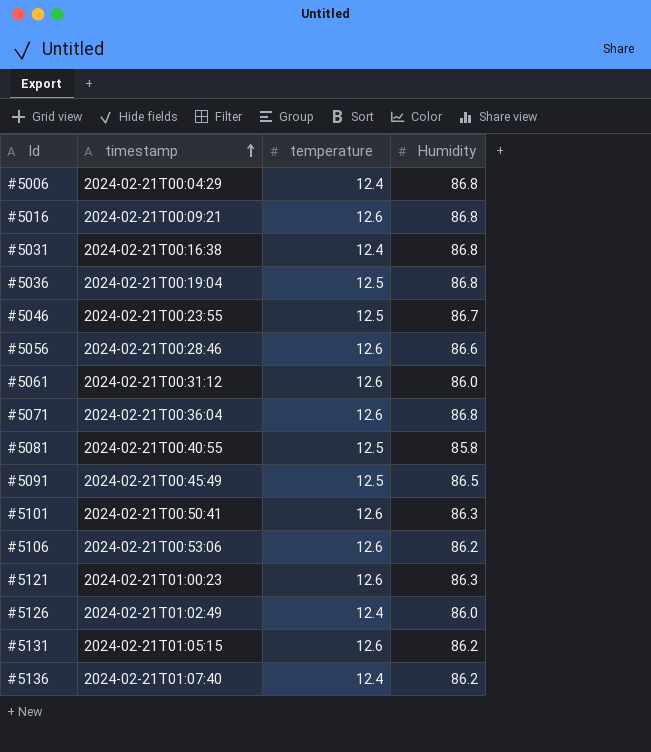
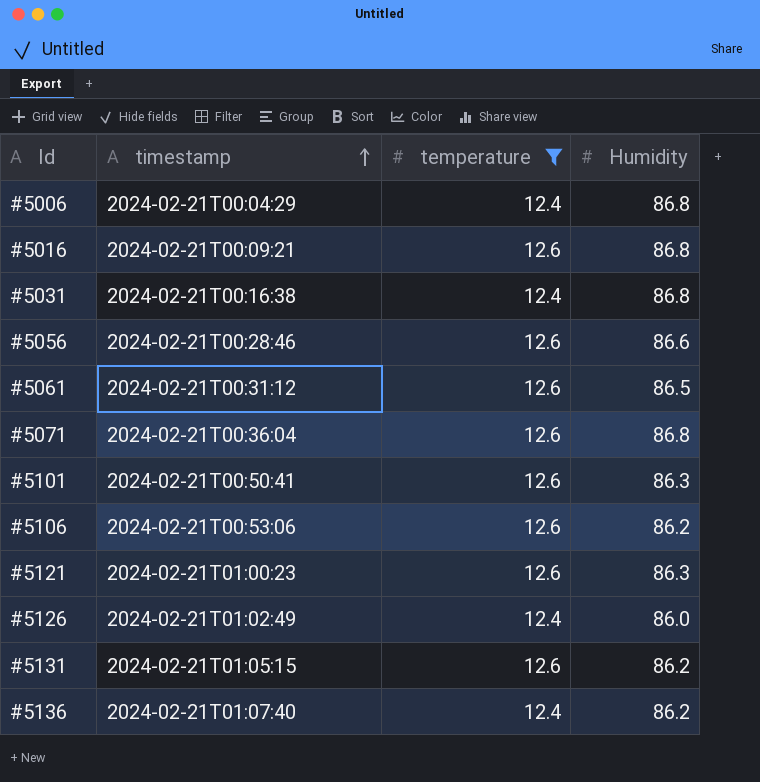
filter: none -> temperature != 12.5
#5061 | Humidity: 86.0 -> 86.5

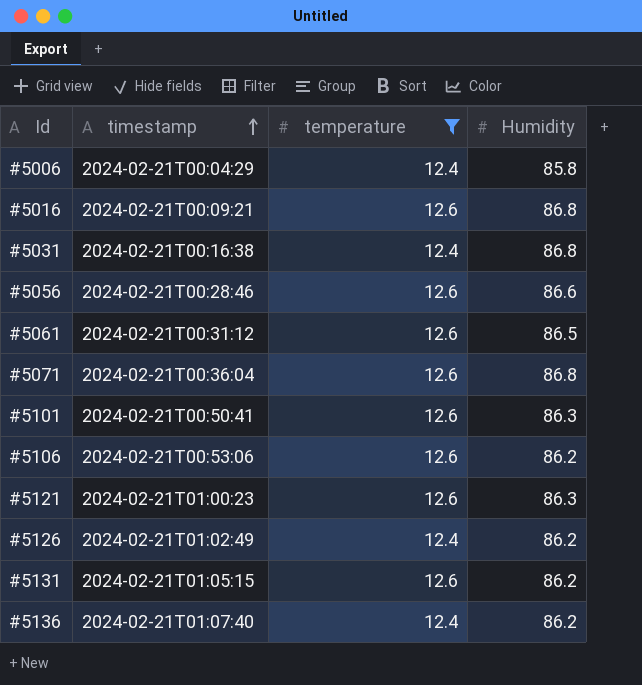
#5006 | Humidity: 86.8 -> 85.8
#5126 | Humidity: 86.0 -> 86.2

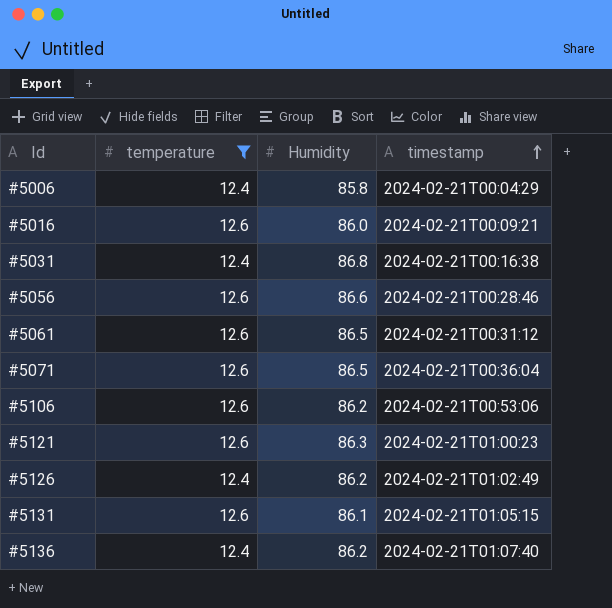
column timestamp | position: 2 -> 4
row #5101: 2024-02-21T00:50:41 | 12.6 | 86.3 -> none
#5016 | Humidity: 86.8 -> 86.0
#5071 | Humidity: 86.8 -> 86.5
#5131 | Humidity: 86.2 -> 86.1

